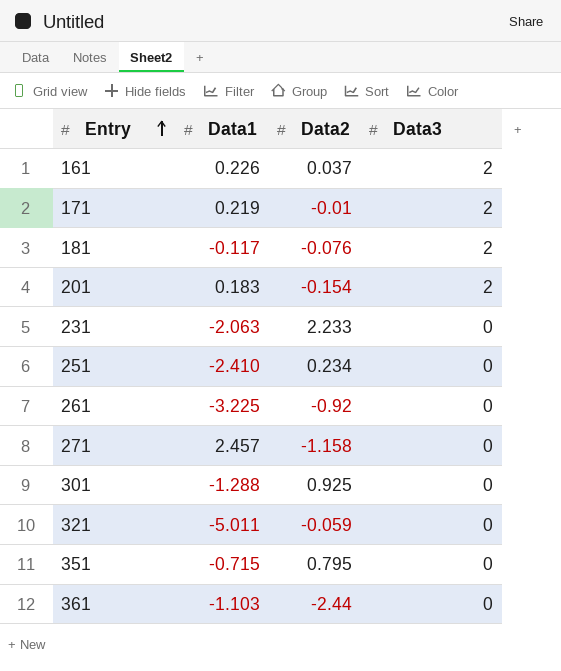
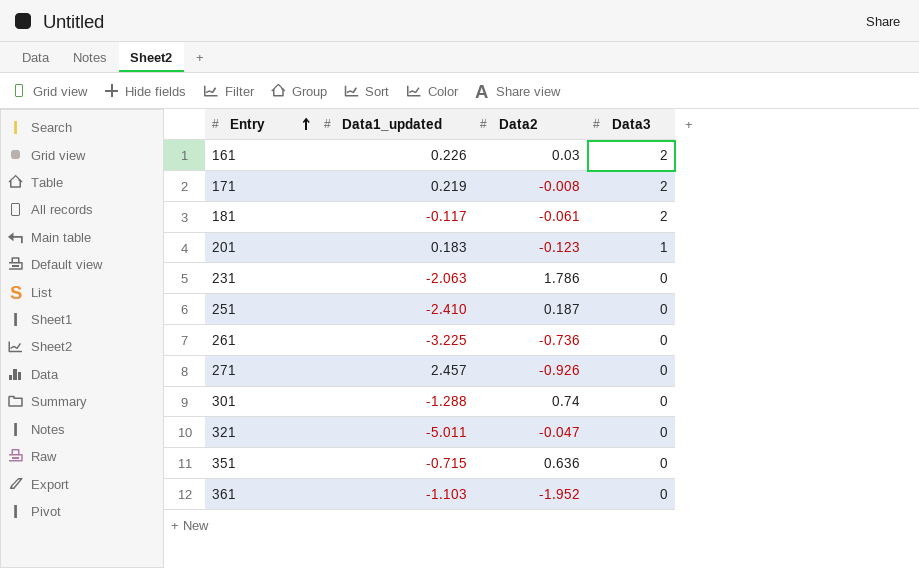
column name: Data1 -> Data1_updated
161 | Data2: 0.037 -> 0.03
171 | Data2: -0.01 -> -0.008
181 | Data2: -0.076 -> -0.061
201 | Data2: -0.154 -> -0.123
201 | Data3: 2 -> 1
231 | Data2: 2.233 -> 1.786
251 | Data2: 0.234 -> 0.187
261 | Data2: -0.92 -> -0.736
271 | Data2: -1.158 -> -0.926
301 | Data2: 0.925 -> 0.74
321 | Data2: -0.059 -> -0.047
351 | Data2: 0.795 -> 0.636
361 | Data2: -2.44 -> -1.952

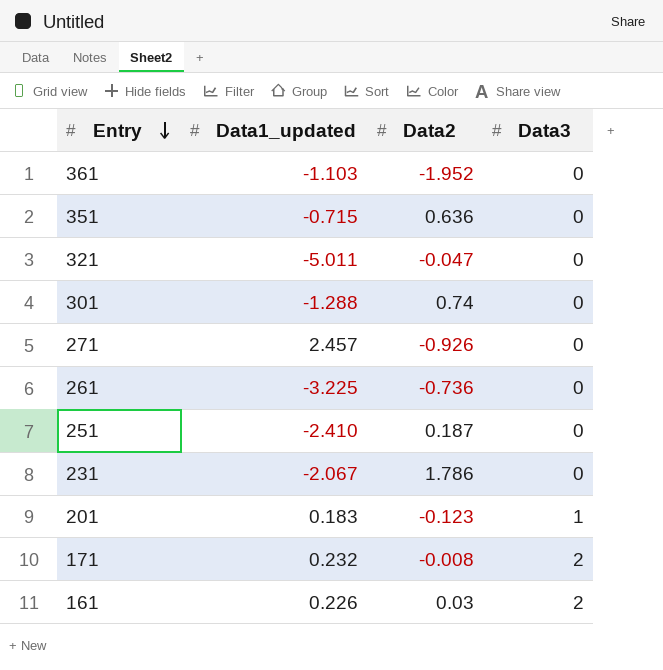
row order: Entry ascending -> Entry descending
row 181: -0.117 | -0.061 | 2 -> none
231 | Data1_updated: -2.063 -> -2.067
171 | Data1_updated: 0.219 -> 0.232

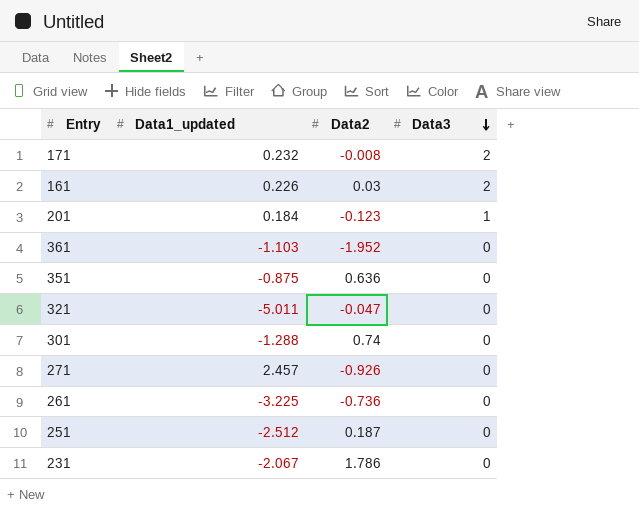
row order: Entry descending -> Data3 descending
201 | Data1_updated: 0.183 -> 0.184
351 | Data1_updated: -0.715 -> -0.875
251 | Data1_updated: -2.410 -> -2.512

